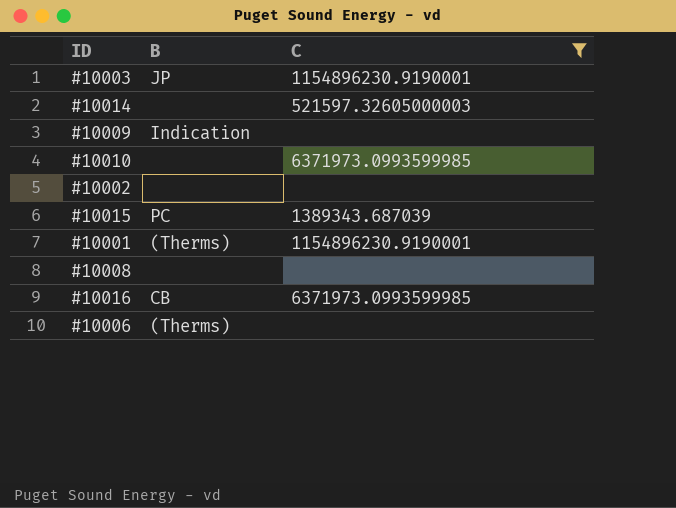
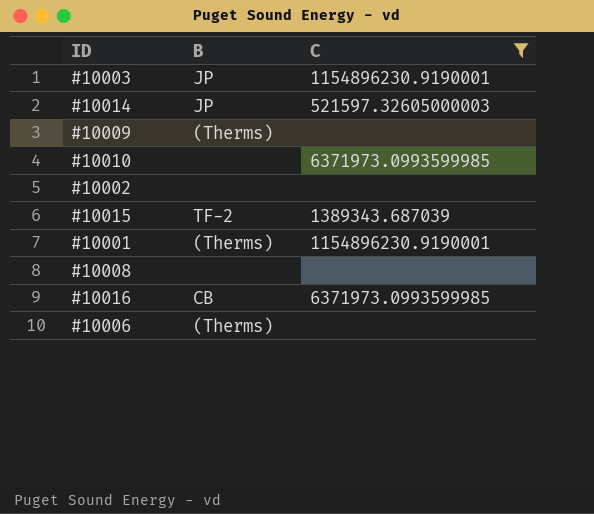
#10014 | B: none -> JP
#10009 | B: Indication -> (Therms)
#10015 | B: PC -> TF-2

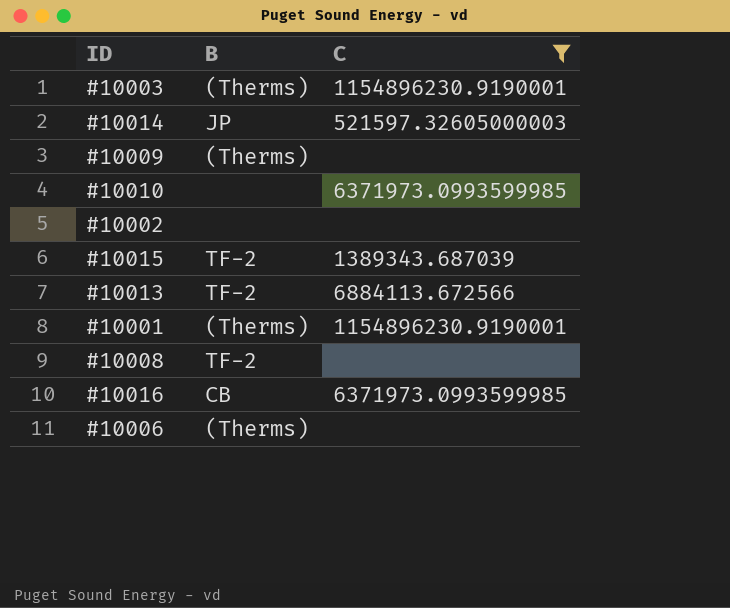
#10003 | B: JP -> (Therms)
row #10013: none -> TF-2 | 6884113.672566
#10008 | B: none -> TF-2

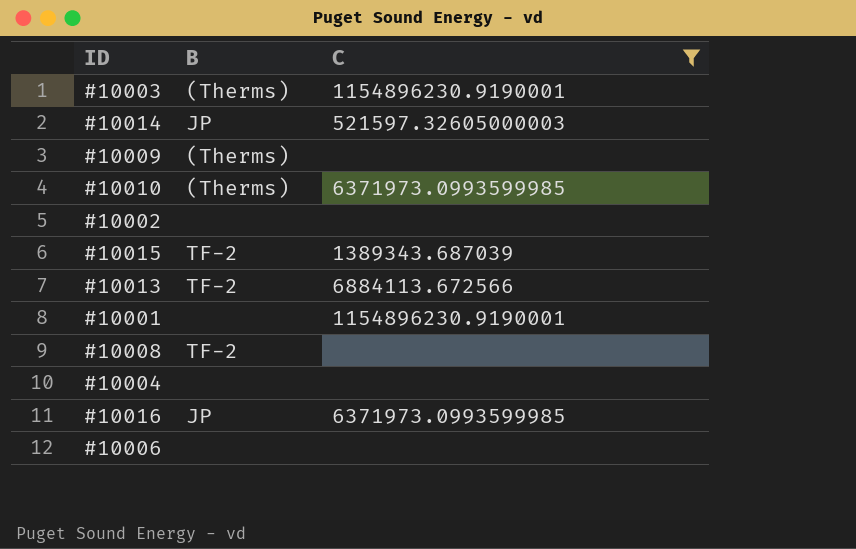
#10010 | B: none -> (Therms)
#10001 | B: (Therms) -> none
row #10004: none -> none | none
#10016 | B: CB -> JP
#10006 | B: (Therms) -> none

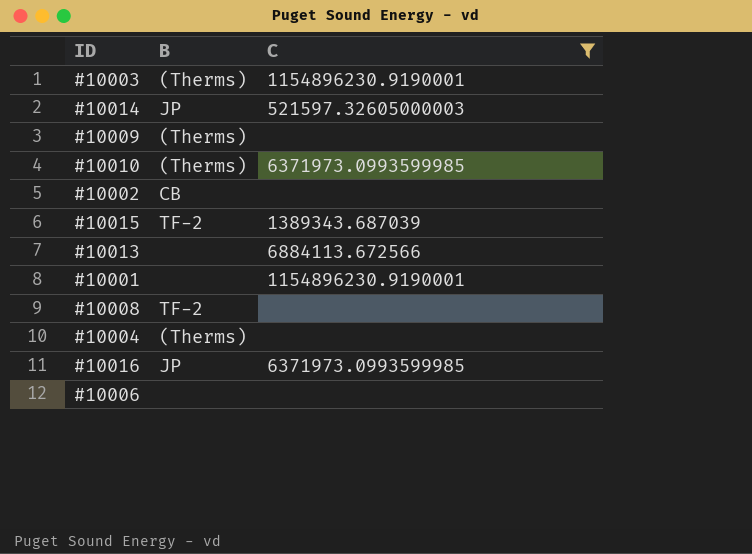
#10002 | B: none -> CB
#10013 | B: TF-2 -> none
#10004 | B: none -> (Therms)

